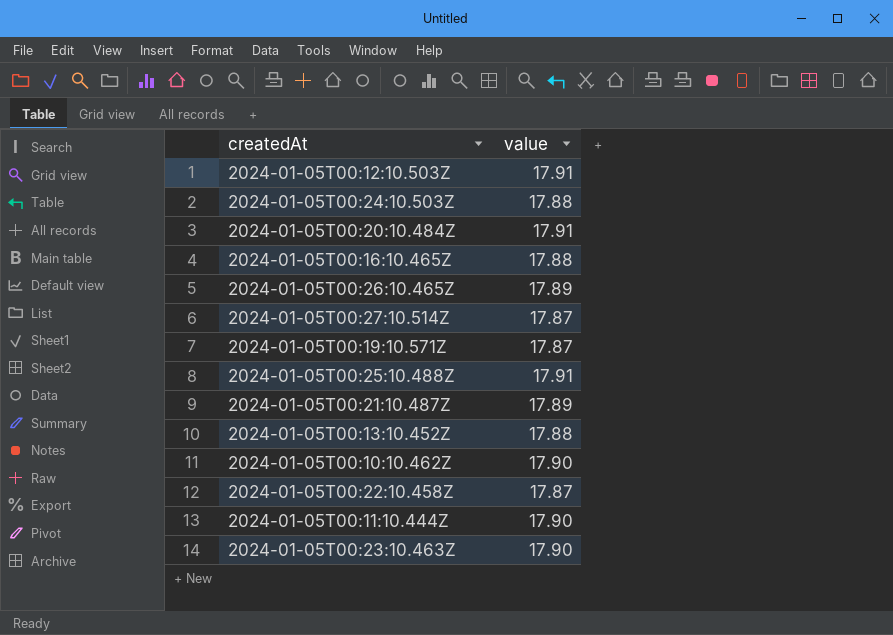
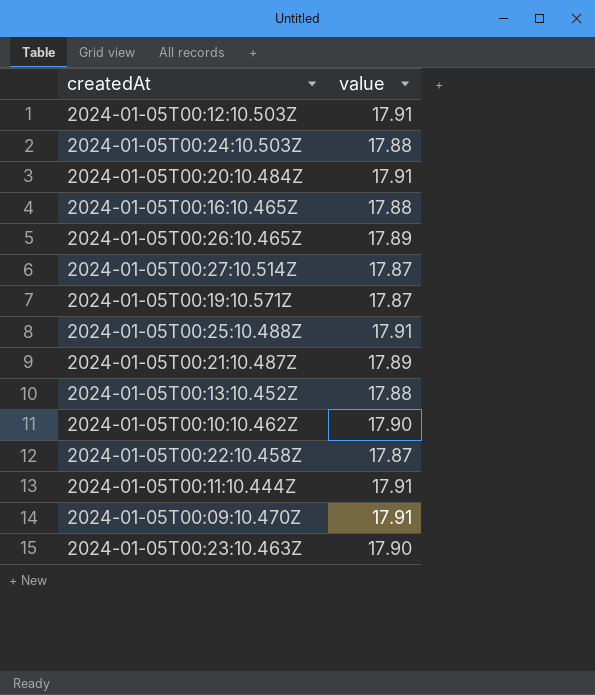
2024-01-05T00:11:10.444Z | value: 17.90 -> 17.91
row 2024-01-05T00:09:10.470Z: none -> 17.91

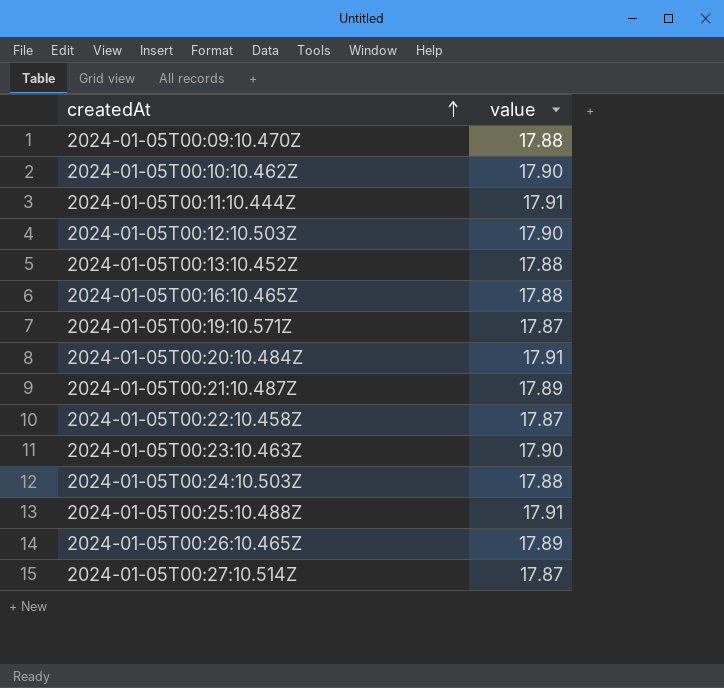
row order: none -> createdAt ascending
2024-01-05T00:09:10.470Z | value: 17.91 -> 17.88
2024-01-05T00:12:10.503Z | value: 17.91 -> 17.90

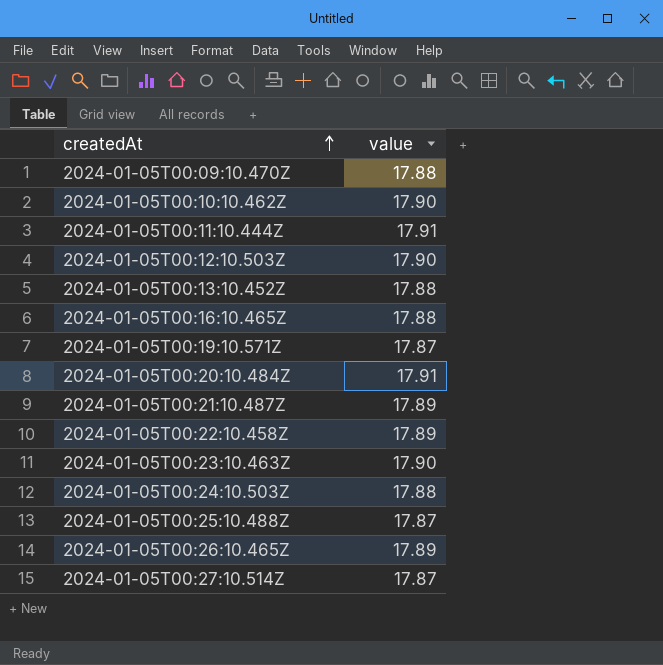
2024-01-05T00:22:10.458Z | value: 17.87 -> 17.89
2024-01-05T00:25:10.488Z | value: 17.91 -> 17.87

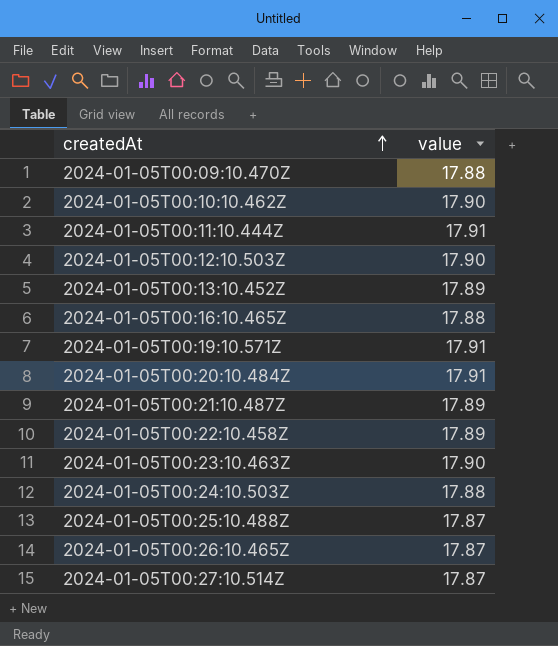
2024-01-05T00:13:10.452Z | value: 17.88 -> 17.89
2024-01-05T00:19:10.571Z | value: 17.87 -> 17.91
2024-01-05T00:26:10.465Z | value: 17.89 -> 17.87

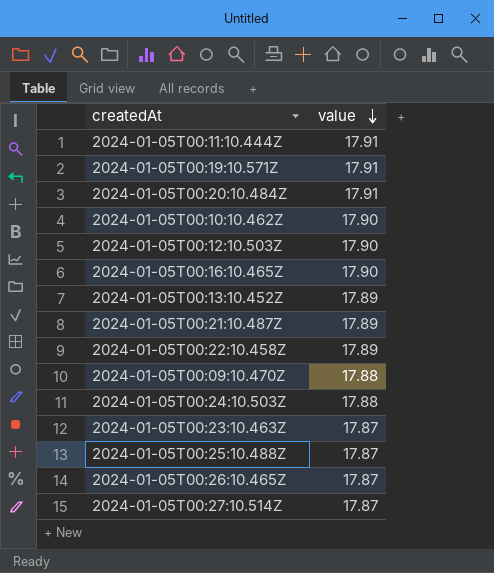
row order: createdAt ascending -> value descending
2024-01-05T00:16:10.465Z | value: 17.88 -> 17.90
2024-01-05T00:23:10.463Z | value: 17.90 -> 17.87

